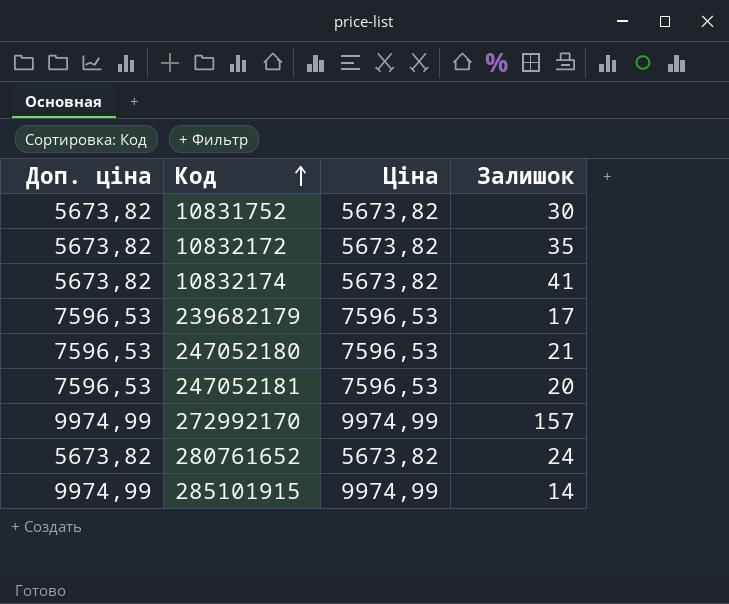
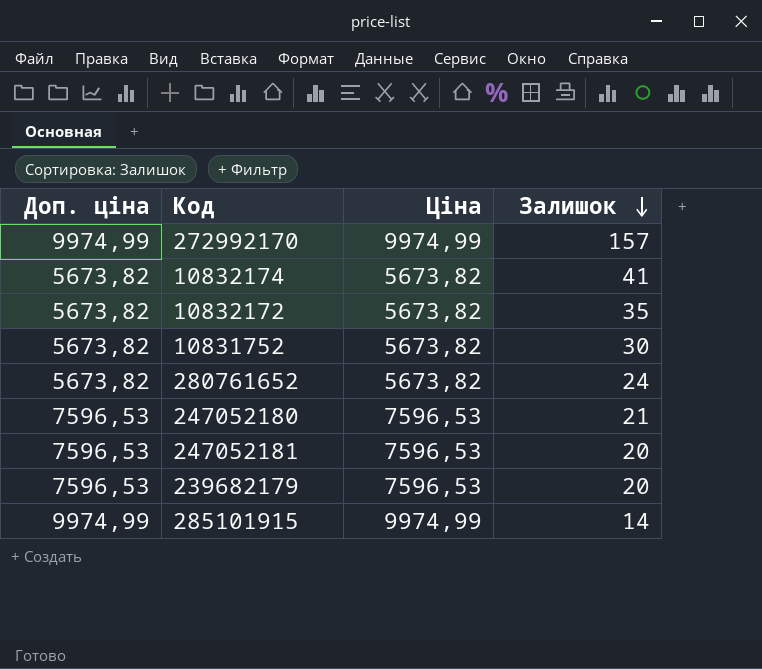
row order: Код ascending -> Залишок descending
239682179 | Залишок: 17 -> 20

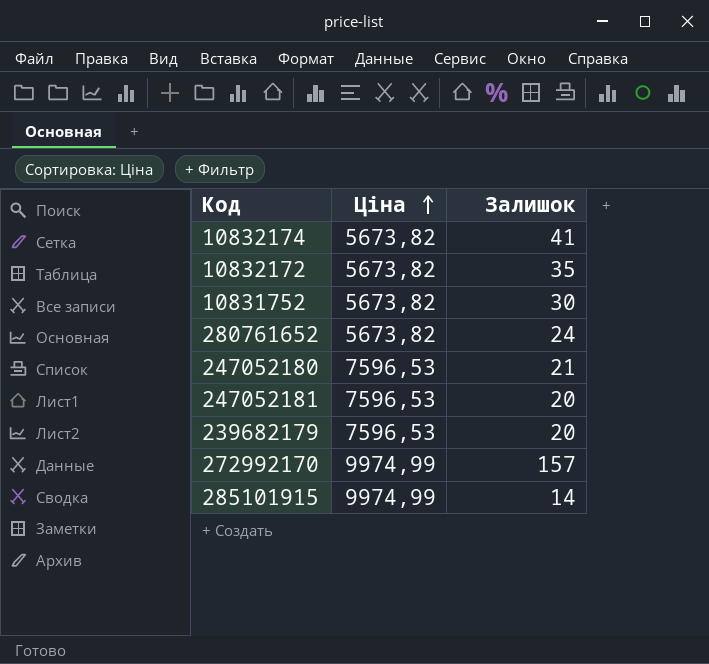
row order: Залишок descending -> Ціна ascending
column Доп. ціна | position: 1 -> none

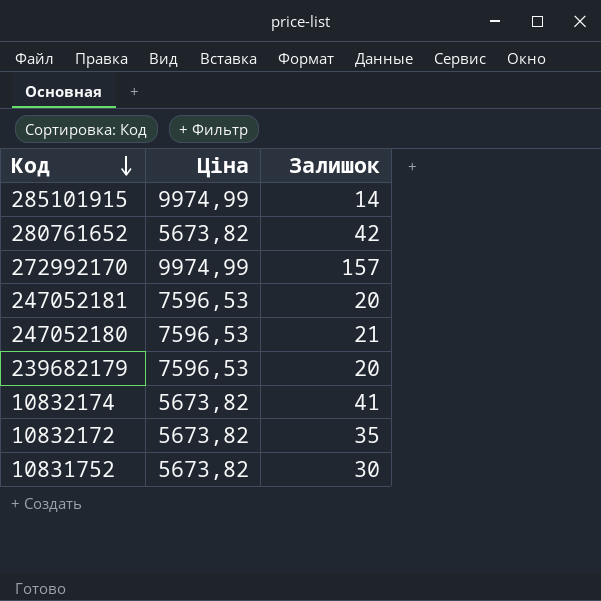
row order: Ціна ascending -> Код descending
280761652 | Залишок: 24 -> 42

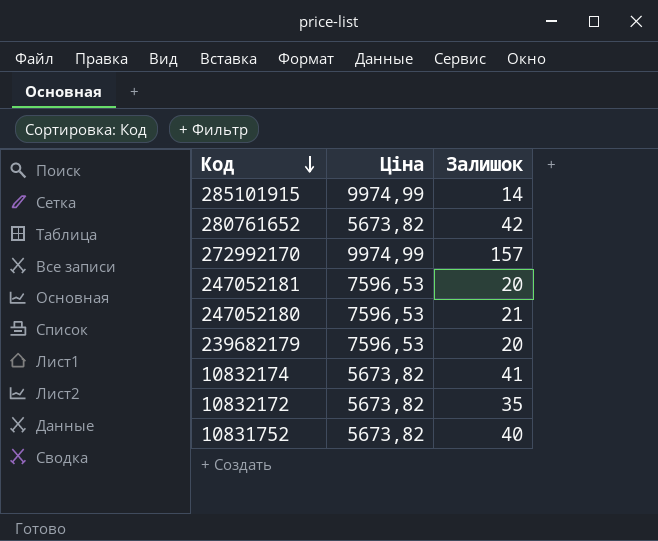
10831752 | Залишок: 30 -> 40

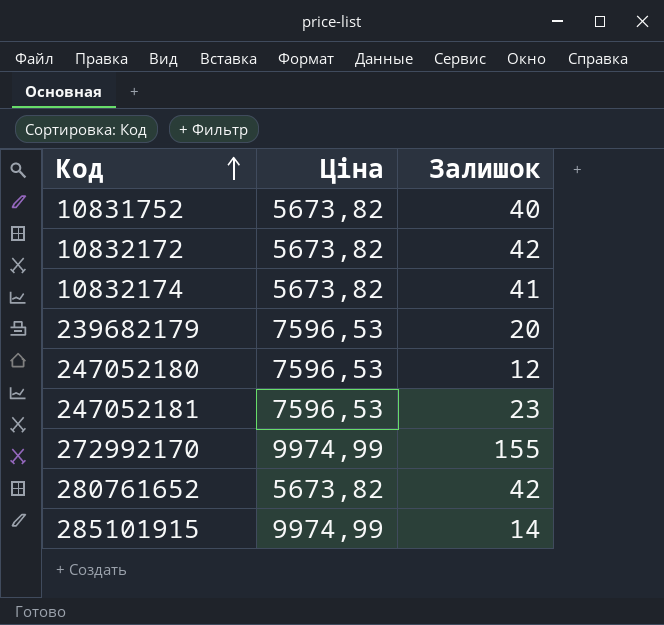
row order: Код descending -> Код ascending
10832172 | Залишок: 35 -> 42
247052180 | Залишок: 21 -> 12
247052181 | Залишок: 20 -> 23
272992170 | Залишок: 157 -> 155

